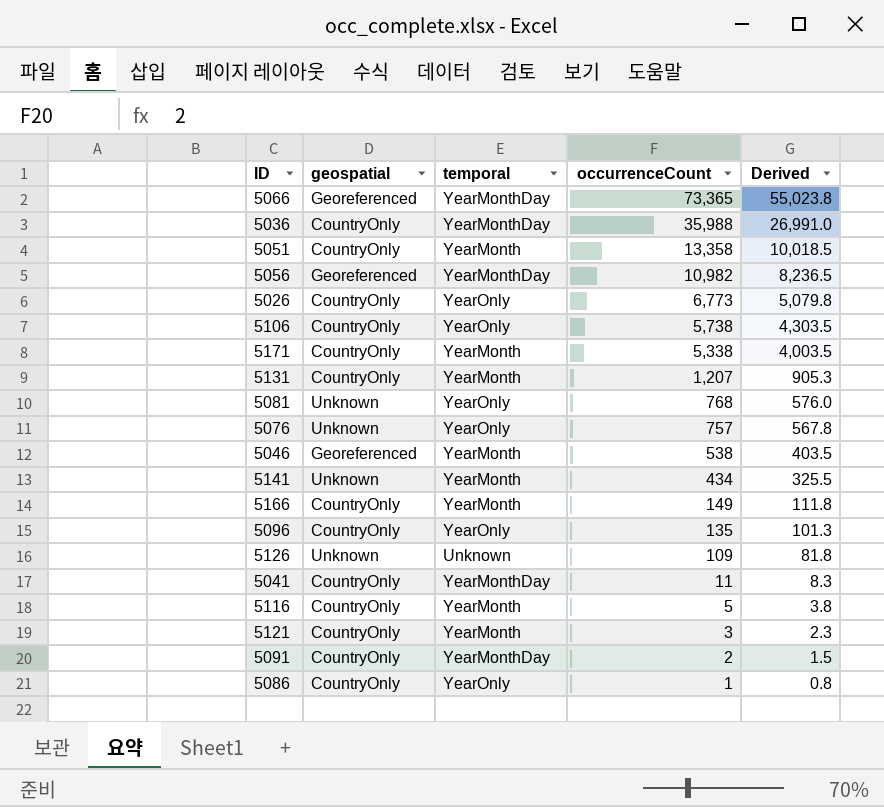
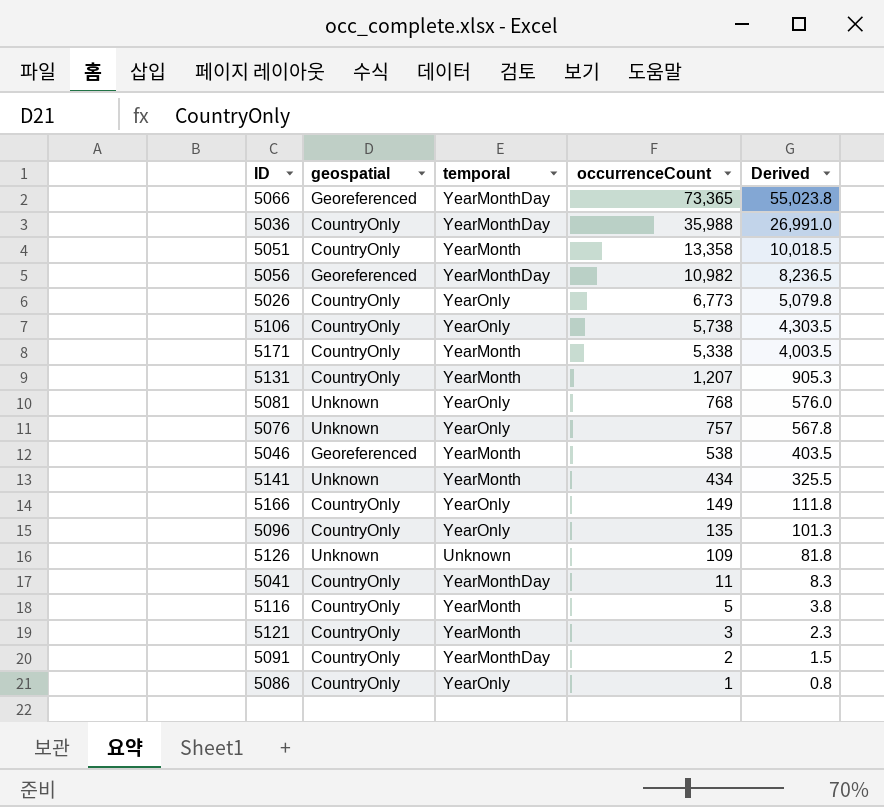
5166 | temporal: YearMonth -> YearOnly

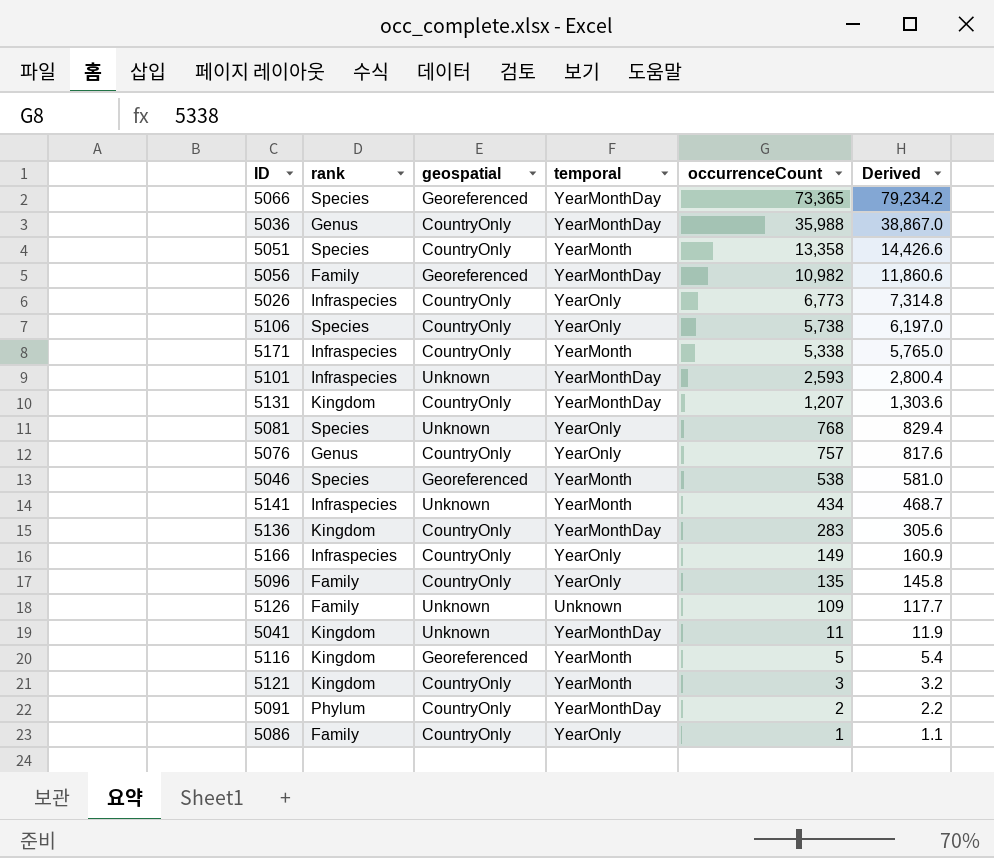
column rank | position: none -> 2
column Derived | formula: [occurrenceCount] * 0.75 -> [occurrenceCount] * 1.08
row 5101: none -> Infraspecies | Unknown | YearMonthDay | 2,593 | 2,800.4
5131 | temporal: YearMonth -> YearMonthDay
5076 | geospatial: Unknown -> CountryOnly
row 5136: none -> Kingdom | CountryOnly | YearMonthDay | 283 | 305.6
5041 | geospatial: CountryOnly -> Unknown
5116 | geospatial: CountryOnly -> Georeferenced

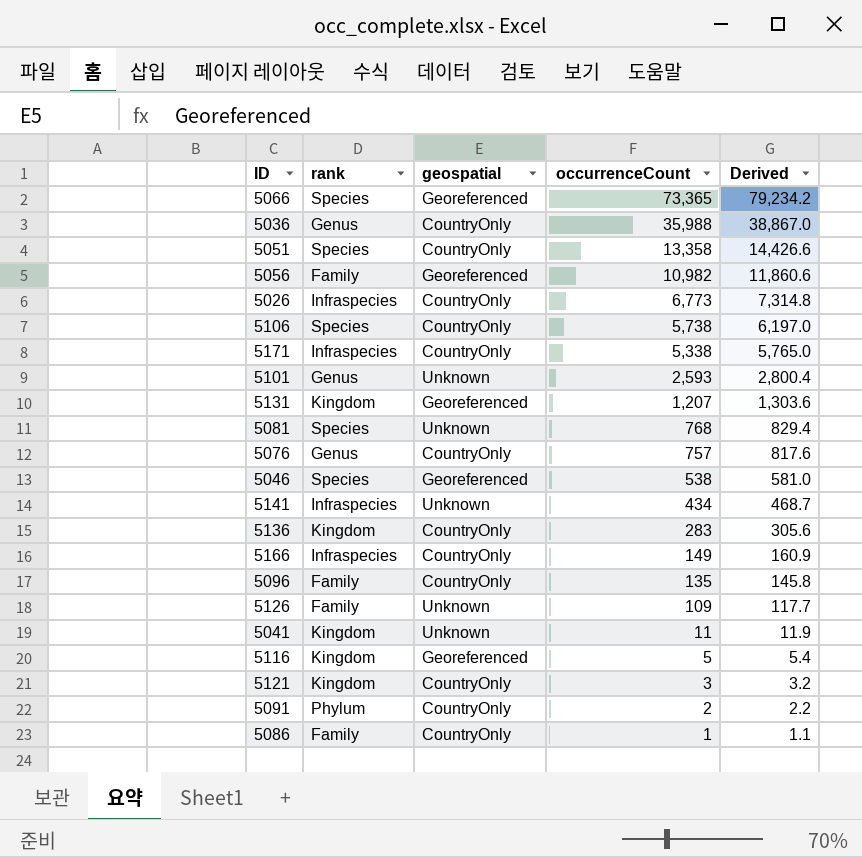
column temporal | position: 4 -> none
5101 | rank: Infraspecies -> Genus
5131 | geospatial: CountryOnly -> Georeferenced

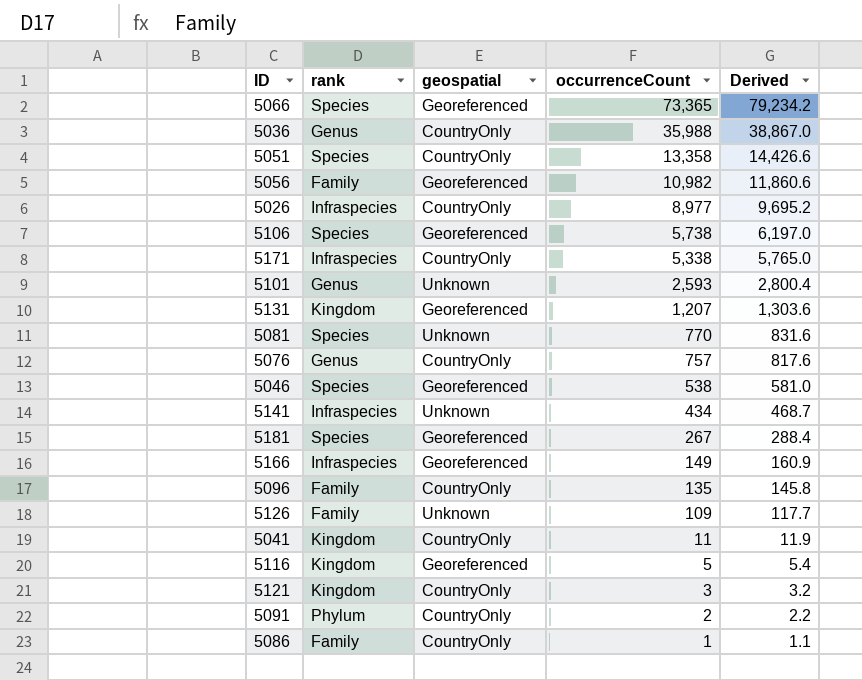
row 5136: Kingdom | CountryOnly | 283 | 305.6 -> none
5026 | occurrenceCount: 6,773 -> 8,977
5026 | Derived: 7,314.8 -> 9,695.2
5106 | geospatial: CountryOnly -> Georeferenced
5081 | occurrenceCount: 768 -> 770
5081 | Derived: 829.4 -> 831.6
row 5181: none -> Species | Georeferenced | 267 | 288.4
5166 | geospatial: CountryOnly -> Georeferenced
5041 | geospatial: Unknown -> CountryOnly

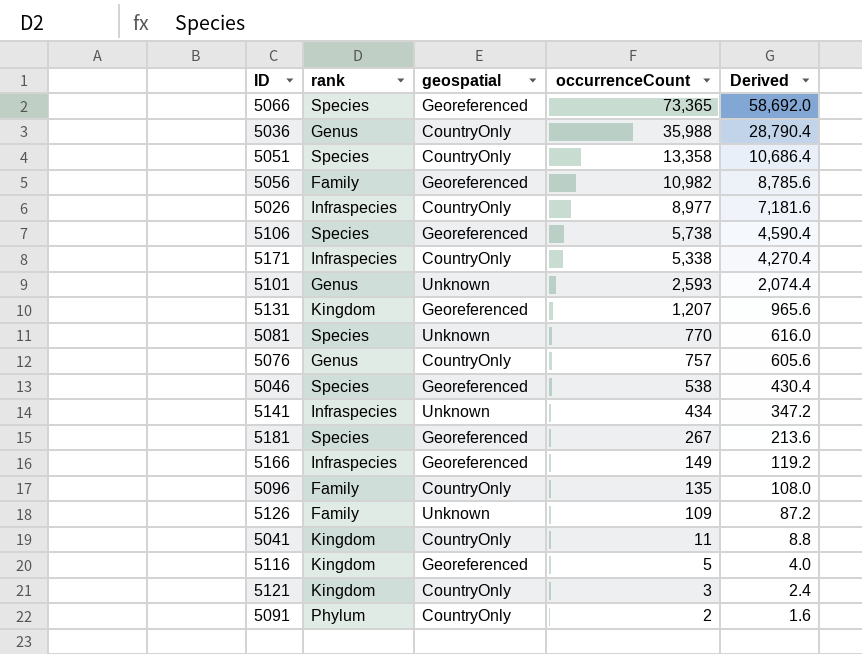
column Derived | formula: [occurrenceCount] * 1.08 -> [occurrenceCount] * 0.8
row 5086: Family | CountryOnly | 1 | 1.1 -> none

